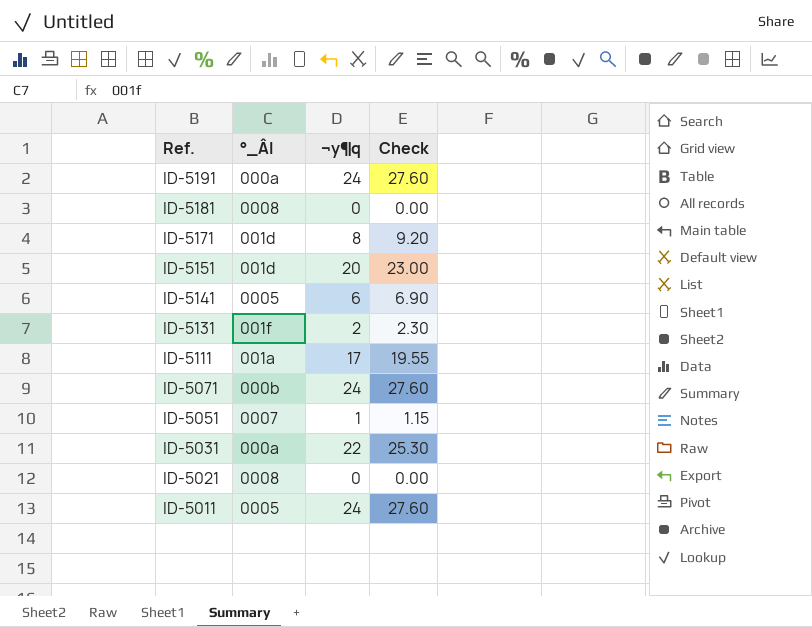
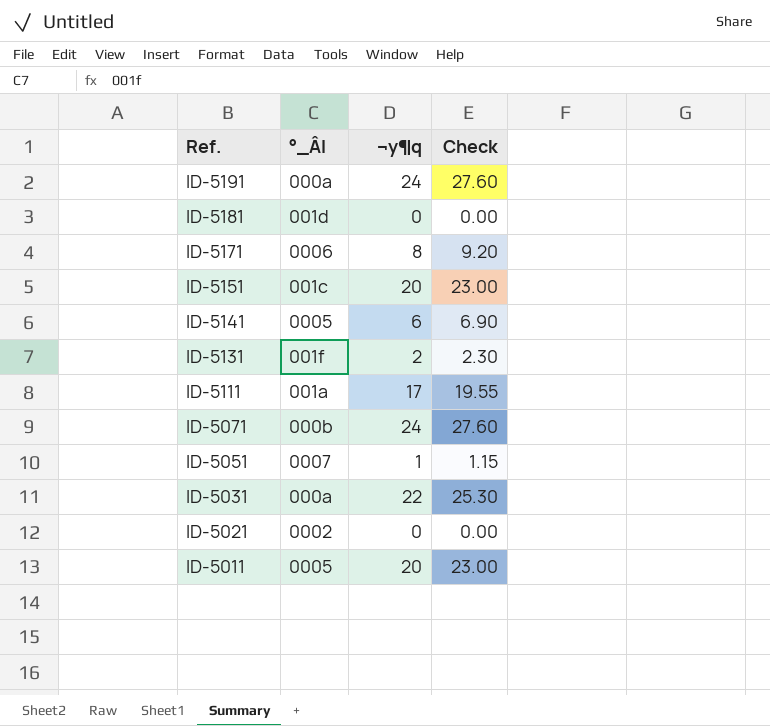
ID-5181 | °_ÂI: 0008 -> 001d
ID-5171 | °_ÂI: 001d -> 0006
ID-5151 | °_ÂI: 001d -> 001c
ID-5021 | °_ÂI: 0008 -> 0002
ID-5011 | ¬y¶q: 24 -> 20
ID-5011 | Check: 27.60 -> 23.00

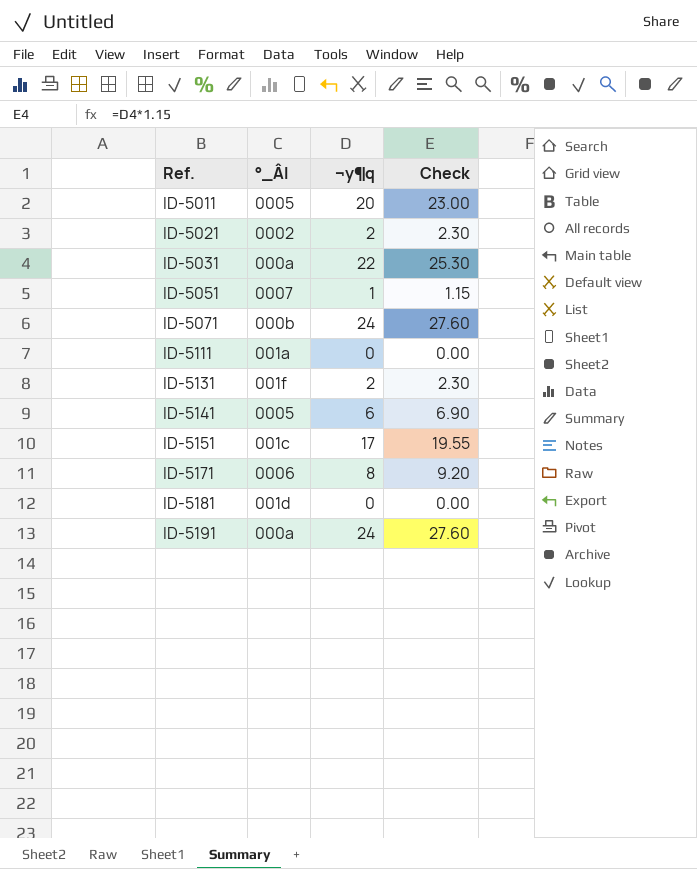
row order: Ref. descending -> Ref. ascending
ID-5021 | ¬y¶q: 0 -> 2
ID-5021 | Check: 0.00 -> 2.30
ID-5111 | ¬y¶q: 17 -> 0
ID-5111 | Check: 19.55 -> 0.00
ID-5151 | ¬y¶q: 20 -> 17
ID-5151 | Check: 23.00 -> 19.55

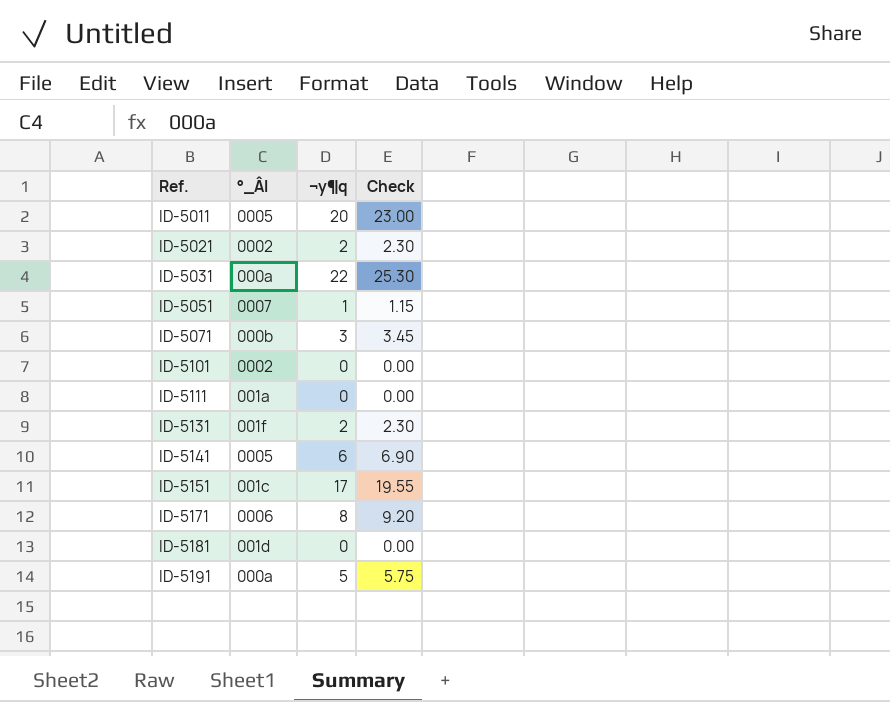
ID-5071 | ¬y¶q: 24 -> 3
ID-5071 | Check: 27.60 -> 3.45
row ID-5101: none -> 0002 | 0 | 0.00
ID-5191 | ¬y¶q: 24 -> 5
ID-5191 | Check: 27.60 -> 5.75

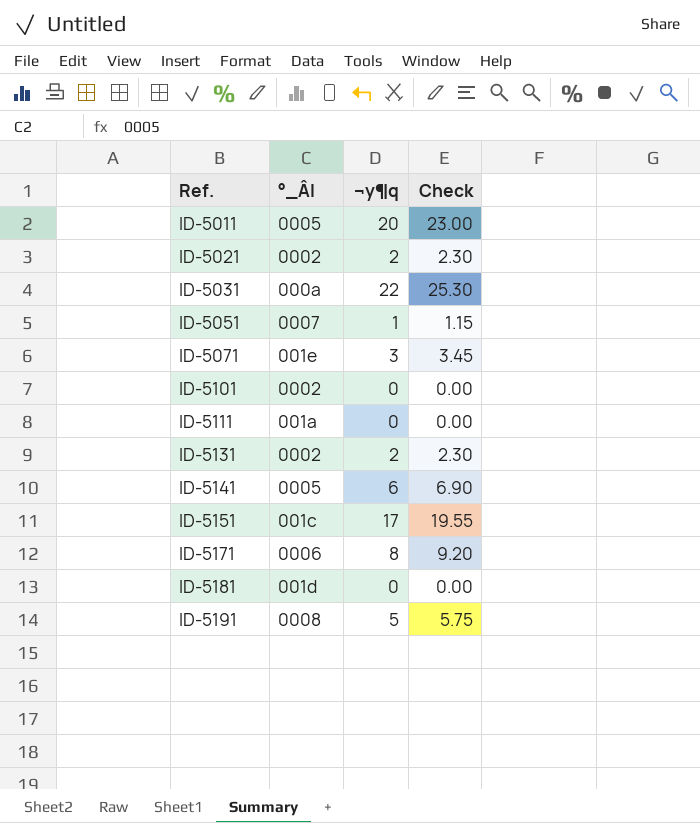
ID-5071 | °_ÂI: 000b -> 001e
ID-5131 | °_ÂI: 001f -> 0002
ID-5191 | °_ÂI: 000a -> 0008

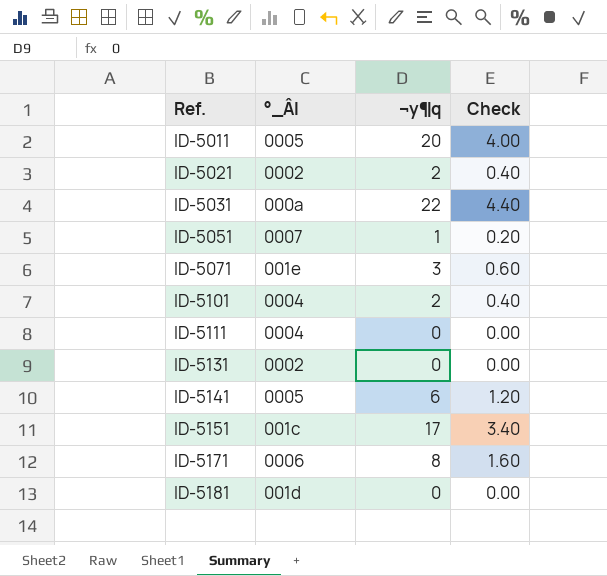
column Check | formula: [¬y¶q] * 1.15 -> [¬y¶q] * 0.2
row ID-5191: 0008 | 5 | 5.75 -> none
ID-5101 | °_ÂI: 0002 -> 0004
ID-5101 | ¬y¶q: 0 -> 2
ID-5111 | °_ÂI: 001a -> 0004
ID-5131 | ¬y¶q: 2 -> 0

